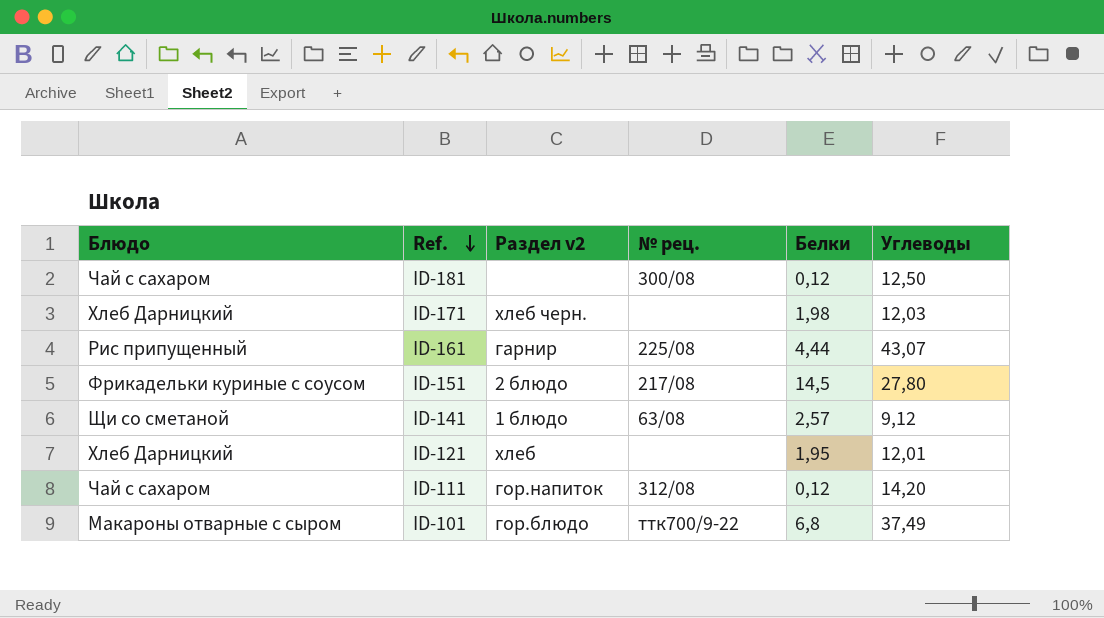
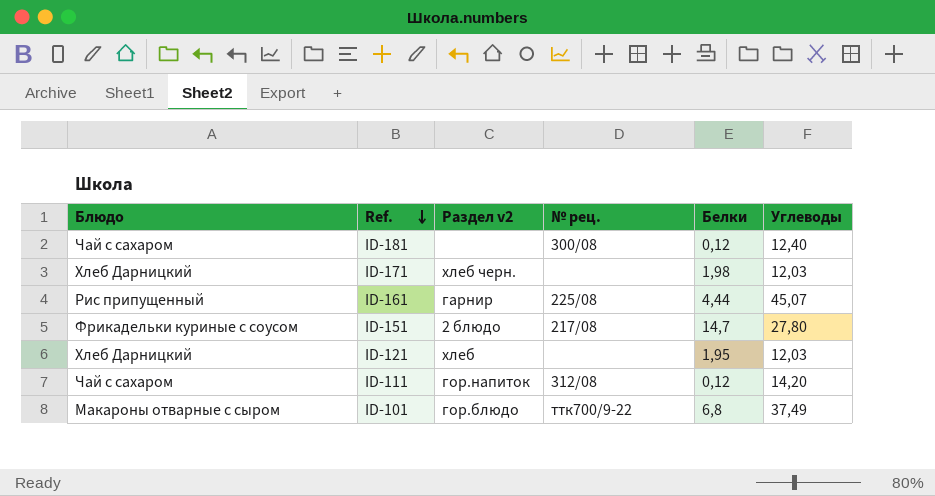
row ID-141: Щи со сметаной | 1 блюдо | 63/08 | 2,57 | 9,12 -> none
ID-181 | Углеводы: 12,50 -> 12,40
ID-161 | Углеводы: 43,07 -> 45,07
ID-151 | Белки: 14,5 -> 14,7
ID-121 | Углеводы: 12,01 -> 12,03

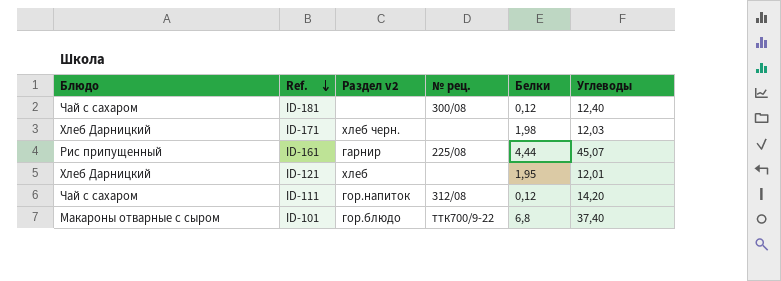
row ID-151: Фрикадельки куриные с соусом | 2 блюдо | 217/08 | 14,7 | 27,80 -> none
ID-121 | Углеводы: 12,03 -> 12,01
ID-101 | Углеводы: 37,49 -> 37,40

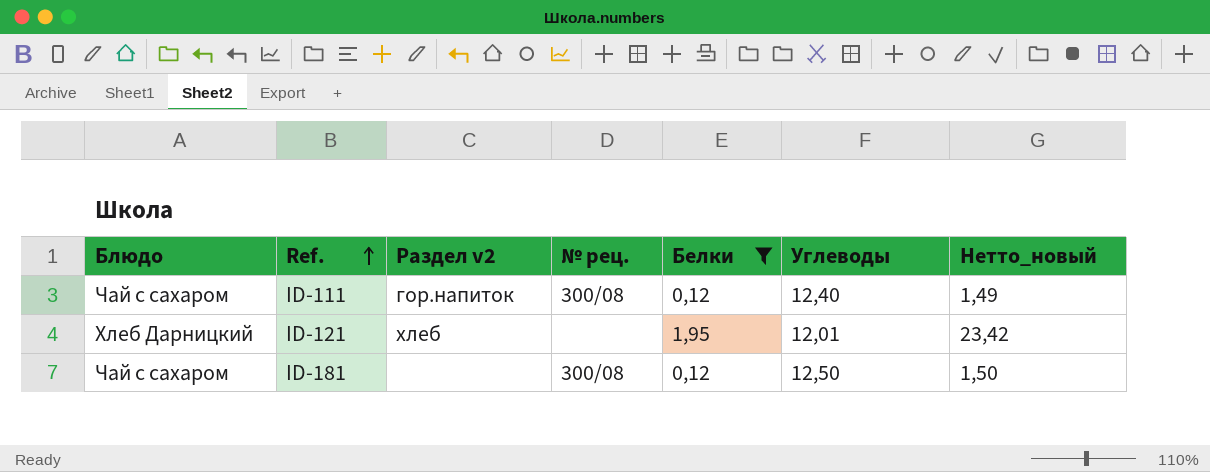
filter: none -> Белки <= 1,95
row order: Ref. descending -> Ref. ascending
column Нетто_новый | formula: none -> [Белки] * [Углеводы]
ID-111 | № рец.: 312/08 -> 300/08
ID-111 | Углеводы: 14,20 -> 12,40
ID-181 | Углеводы: 12,40 -> 12,50

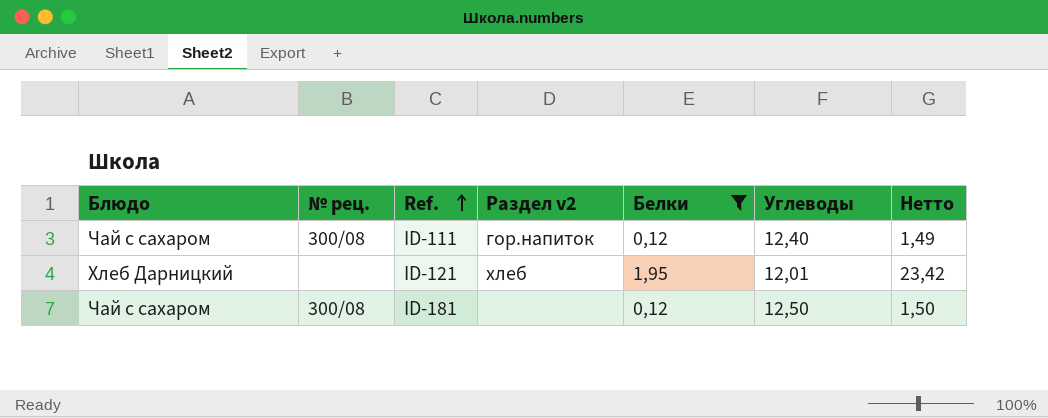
column № рец. | position: 4 -> 2
column name: Нетто_новый -> Нетто

